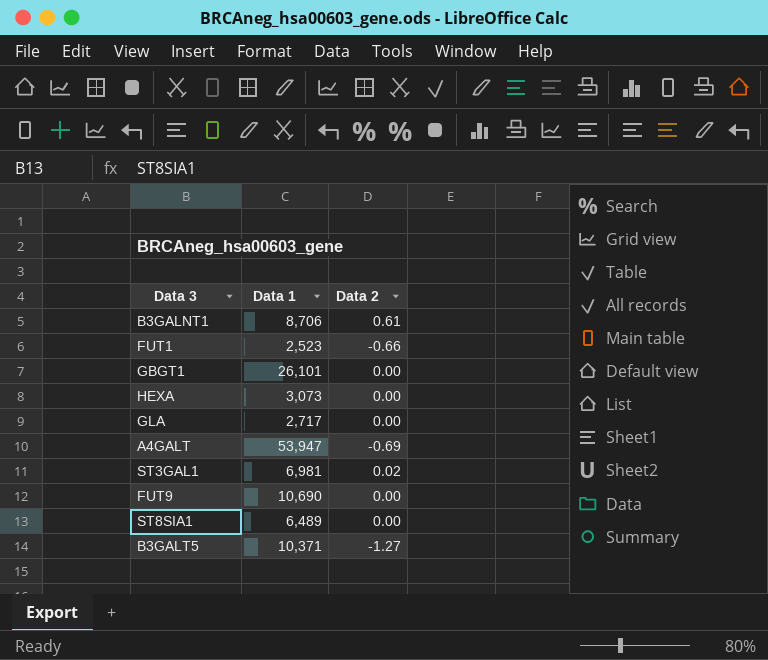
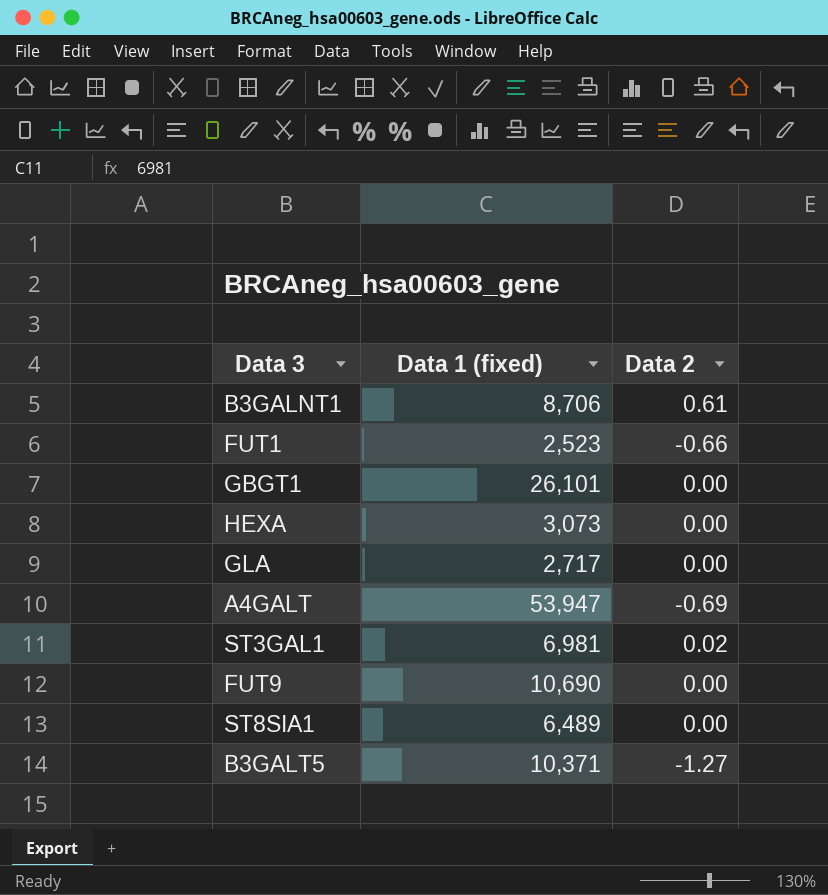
column name: Data 1 -> Data 1 (fixed)

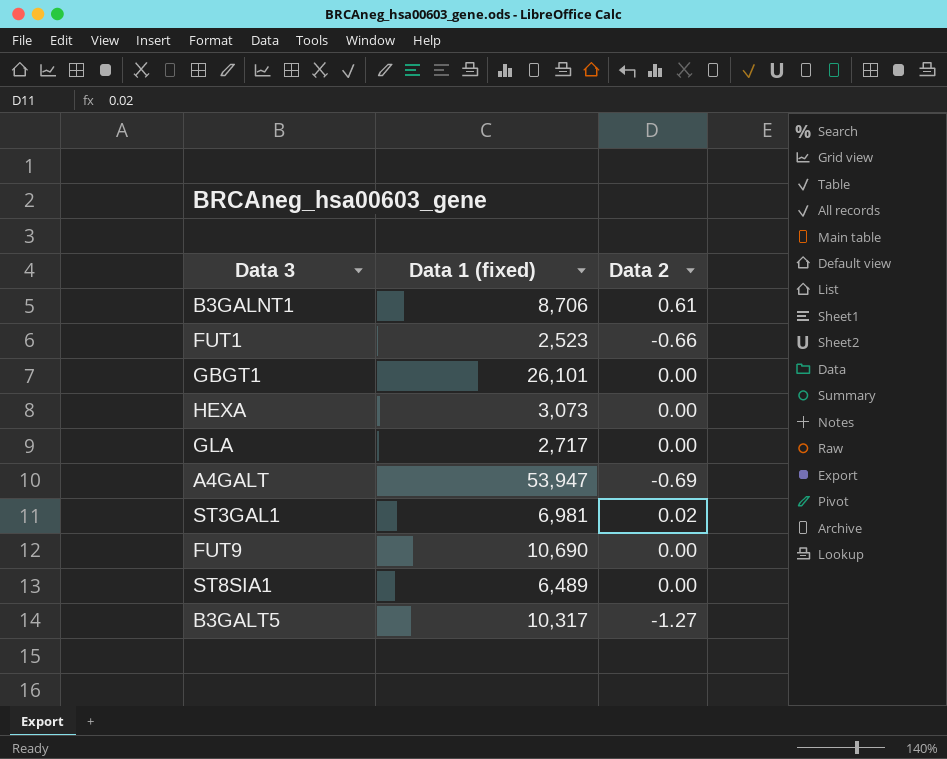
B3GALT5 | Data 1 (fixed): 10,371 -> 10,317

